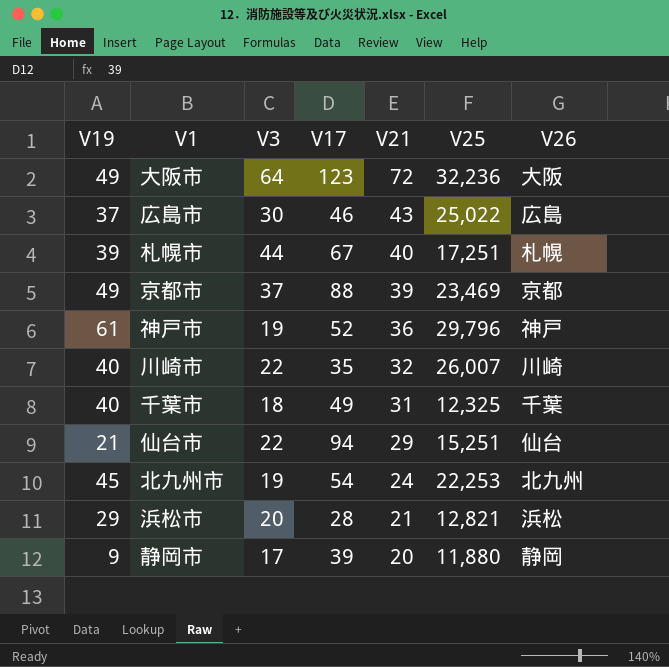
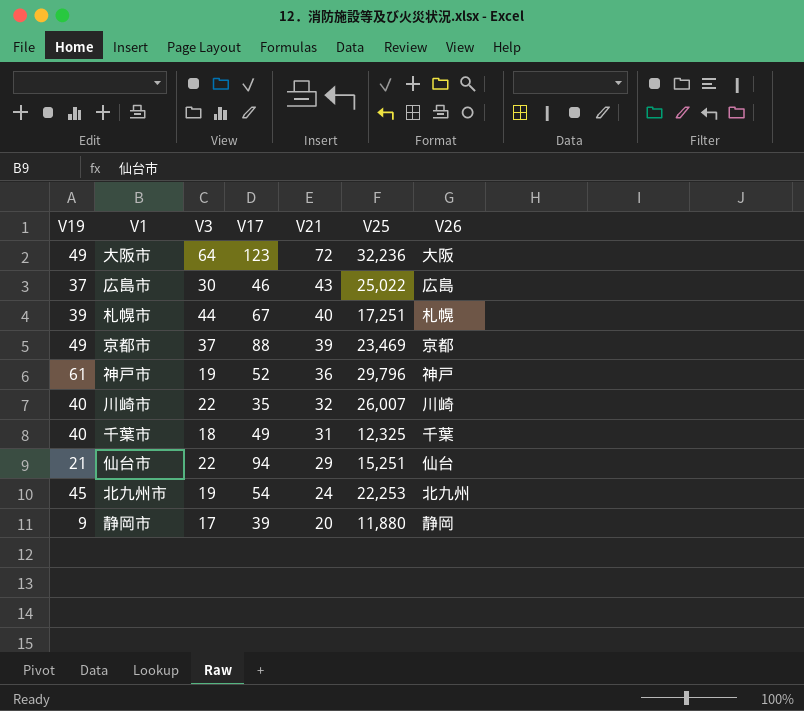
row 浜松市: 29 | 20 | 28 | 21 | 12,821 | 浜松 -> none

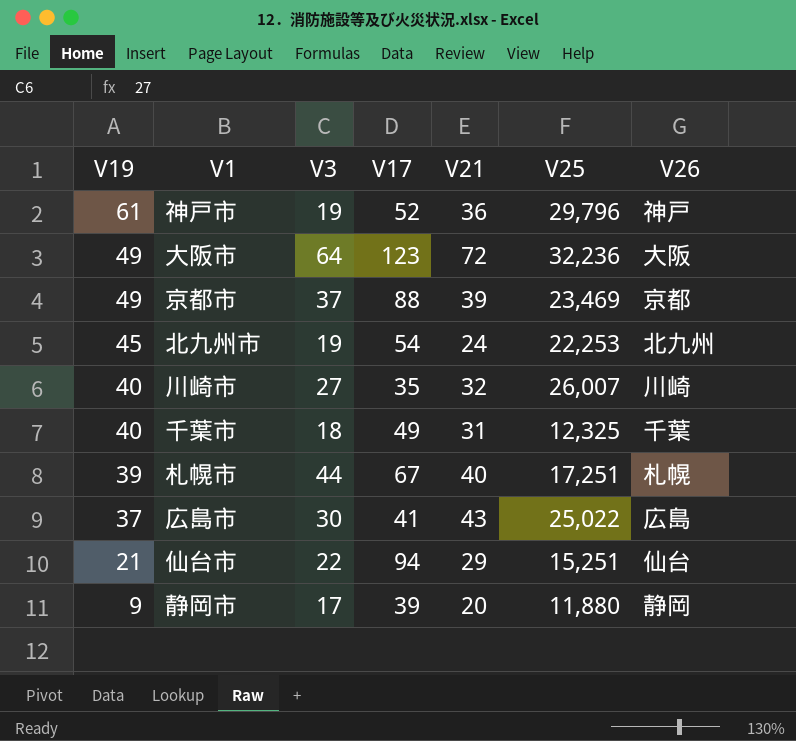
row order: V21 descending -> V19 descending
川崎市 | V3: 22 -> 27
広島市 | V17: 46 -> 41

